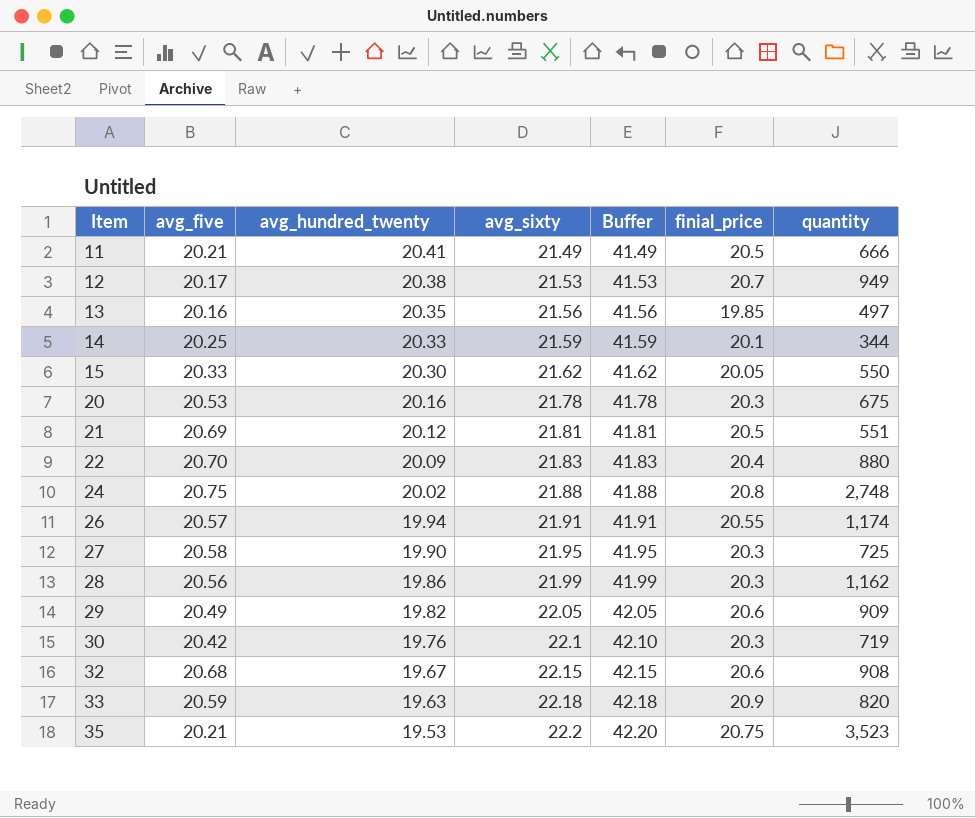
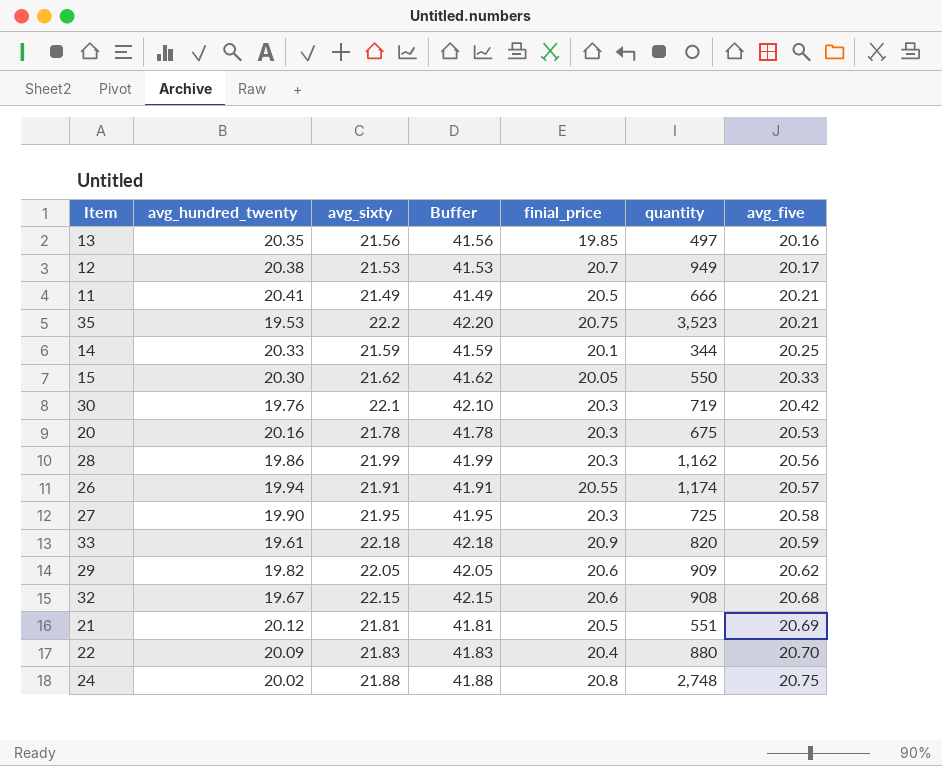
row order: Item ascending -> avg_five ascending
column avg_five | position: 2 -> 7
33 | avg_hundred_twenty: 19.63 -> 19.61
29 | avg_five: 20.49 -> 20.62

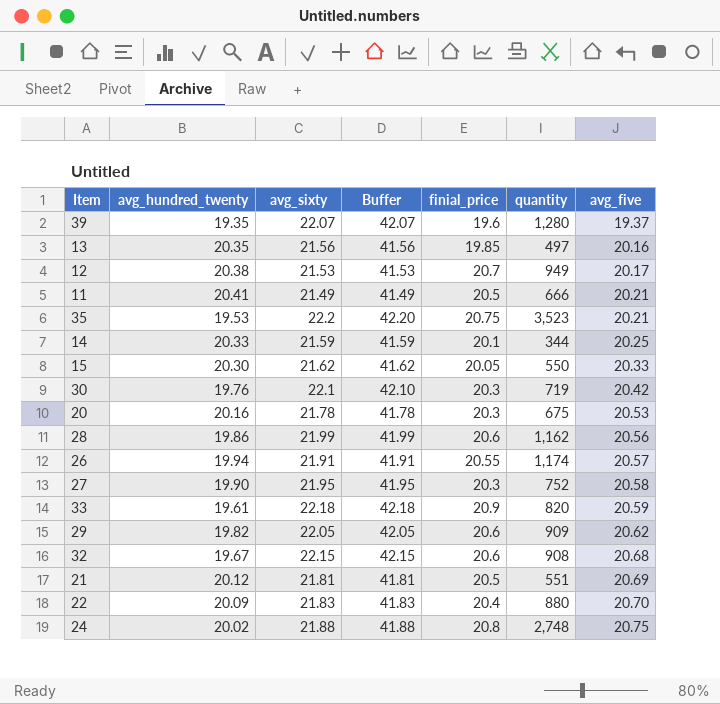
row 39: none -> 19.35 | 22.07 | 42.07 | 19.6 | 1,280 | 19.37
28 | finial_price: 20.3 -> 20.6
27 | quantity: 725 -> 752

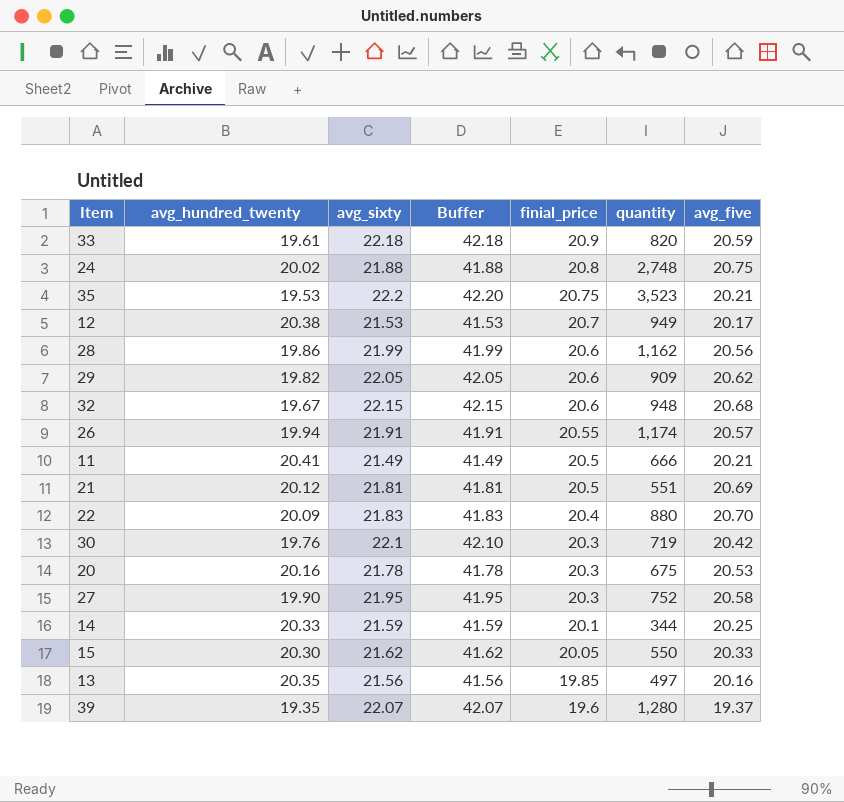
row order: avg_five ascending -> finial_price descending
32 | quantity: 908 -> 948

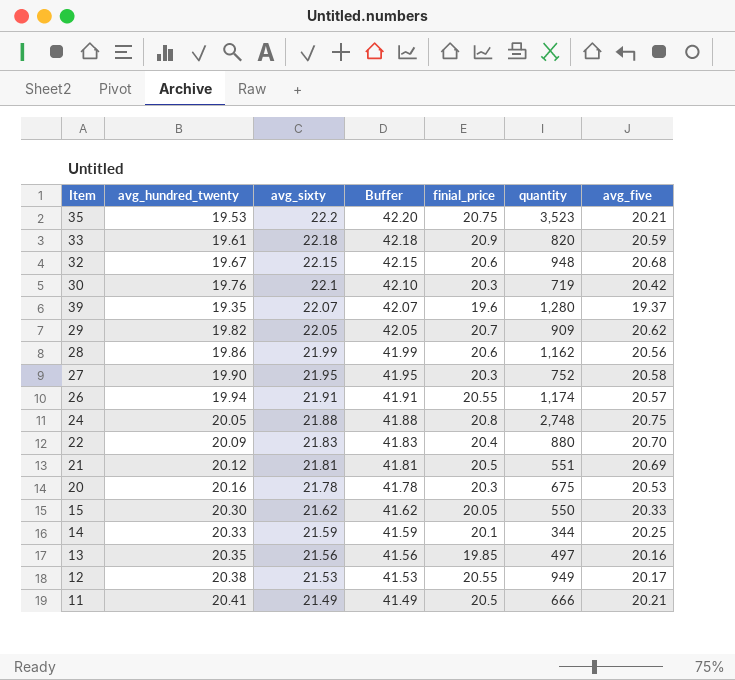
row order: finial_price descending -> avg_sixty descending
29 | finial_price: 20.6 -> 20.7
24 | avg_hundred_twenty: 20.02 -> 20.05
12 | finial_price: 20.7 -> 20.55

